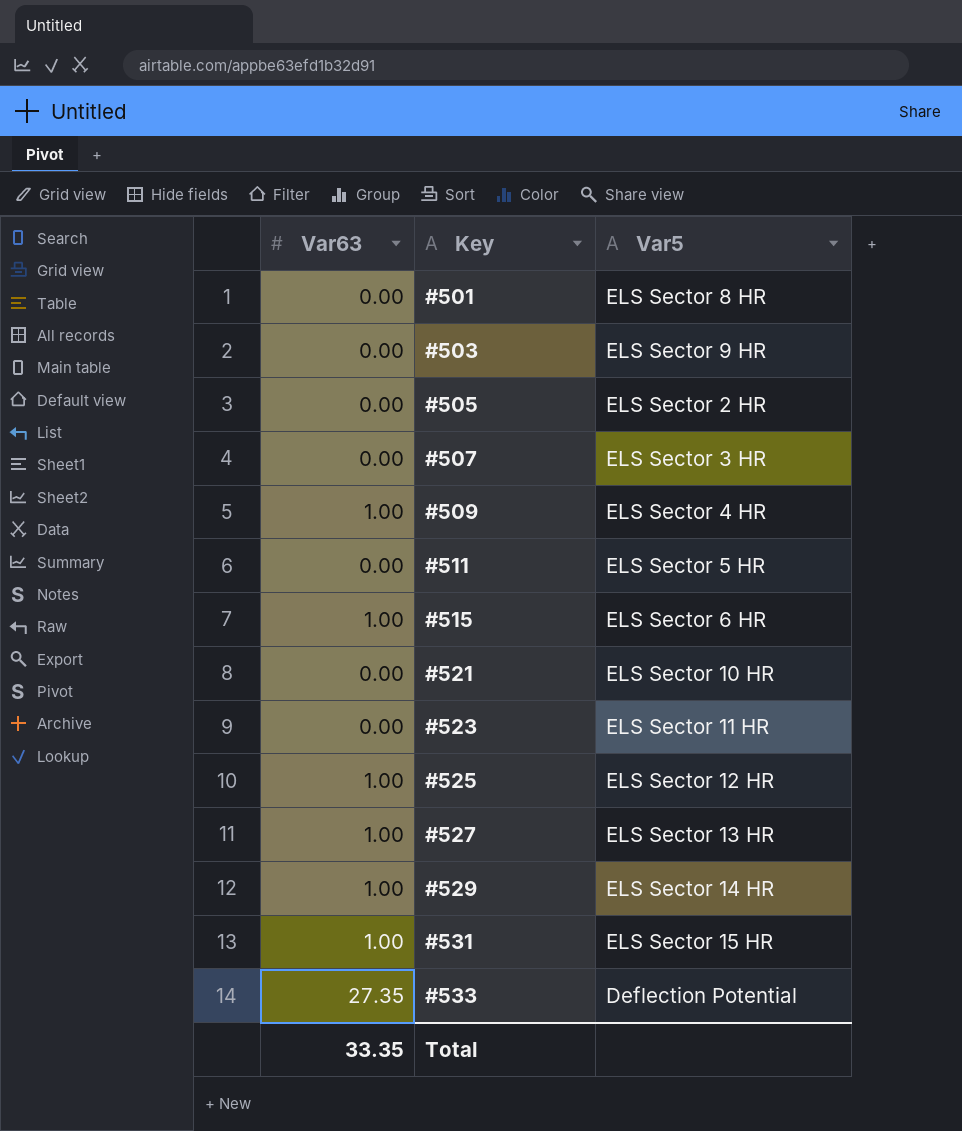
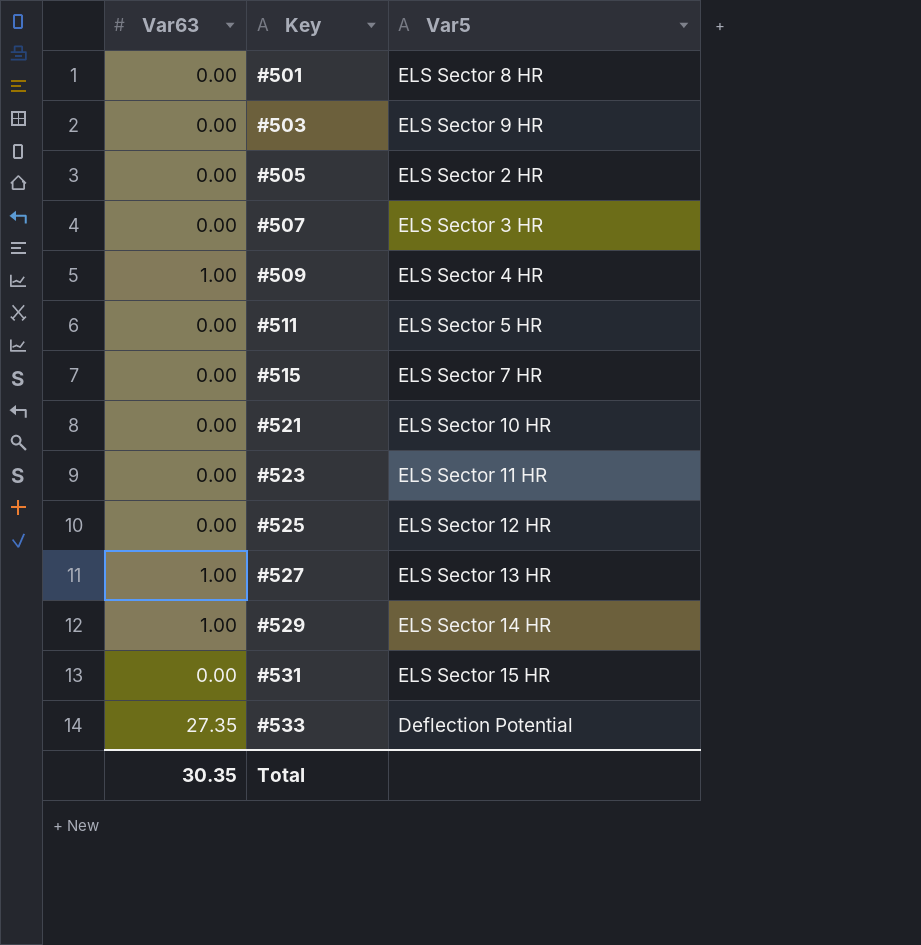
#515 | Var63: 1.00 -> 0.00
#515 | Var5: ELS Sector 6 HR -> ELS Sector 7 HR
#525 | Var63: 1.00 -> 0.00
#531 | Var63: 1.00 -> 0.00
Total | Var63: 33.35 -> 30.35

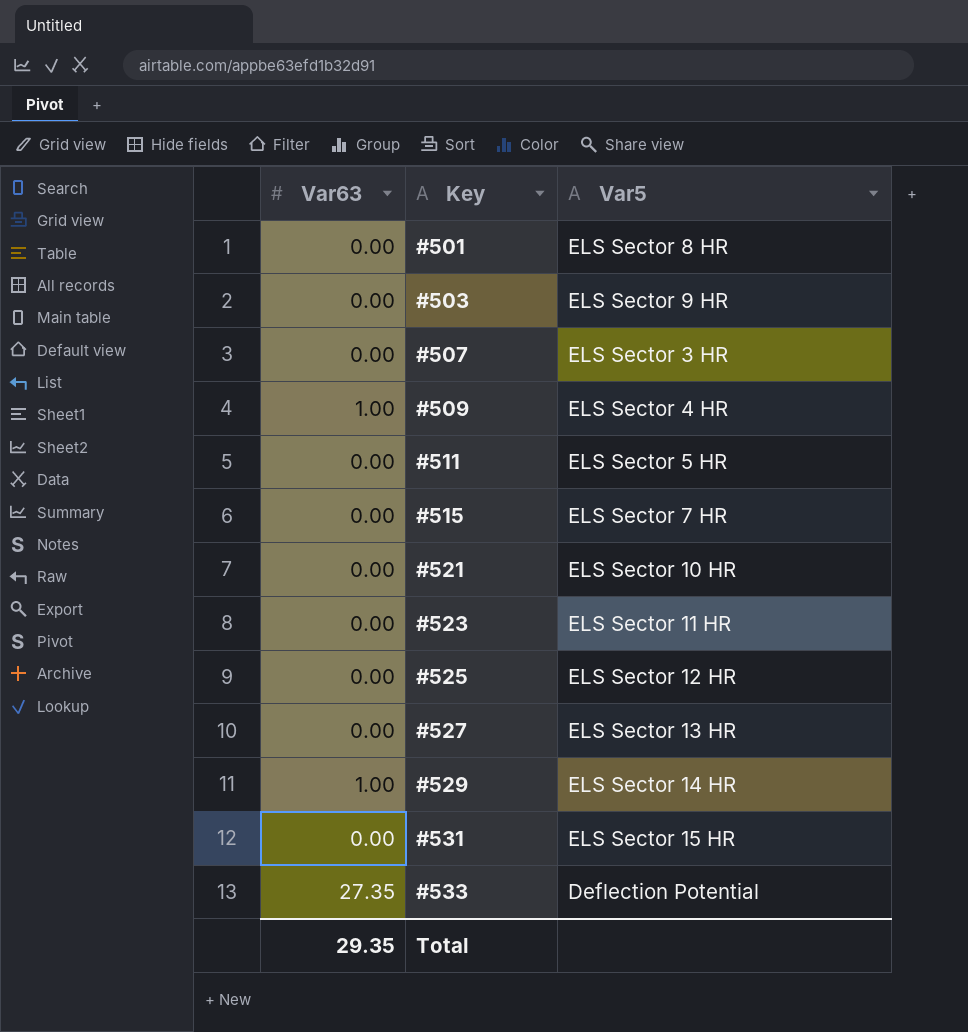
row #505: 0.00 | ELS Sector 2 HR -> none
#527 | Var63: 1.00 -> 0.00
Total | Var63: 30.35 -> 29.35

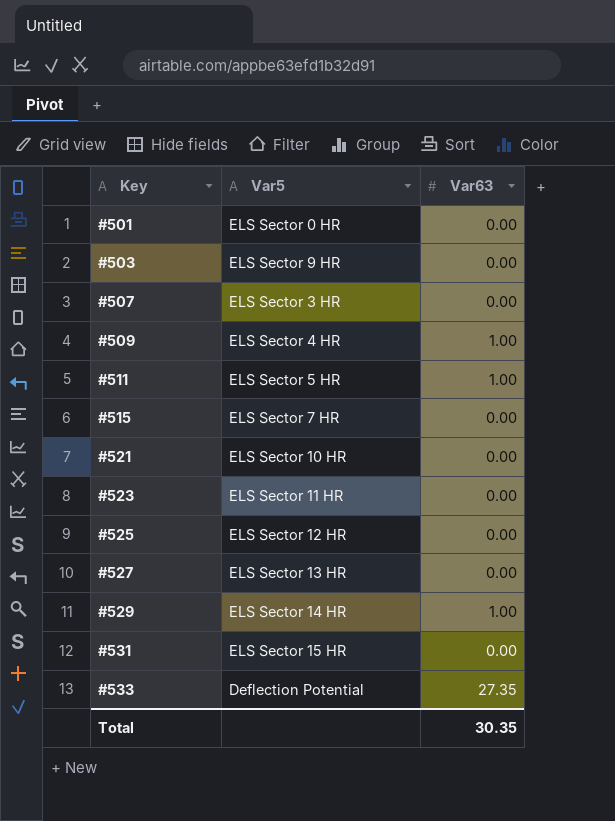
column Var63 | position: 1 -> 3
#501 | Var5: ELS Sector 8 HR -> ELS Sector 0 HR
#511 | Var63: 0.00 -> 1.00
Total | Var63: 29.35 -> 30.35

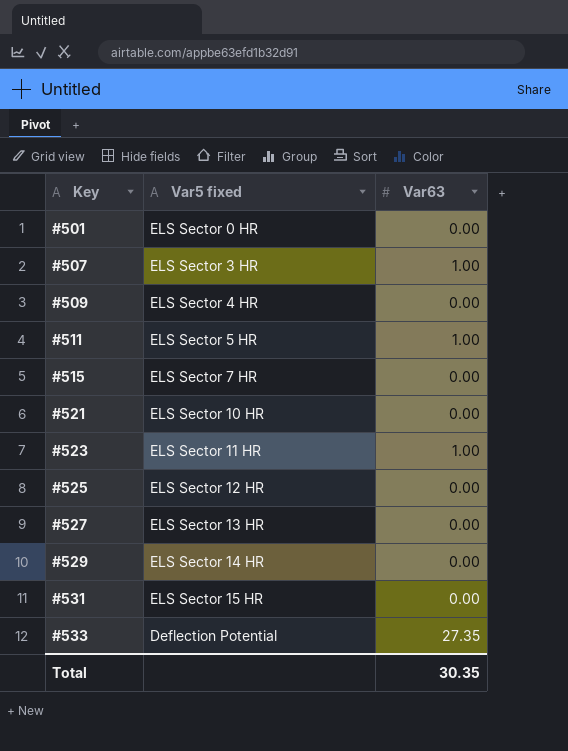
column name: Var5 -> Var5 fixed
row #503: ELS Sector 9 HR | 0.00 -> none
#507 | Var63: 0.00 -> 1.00
#509 | Var63: 1.00 -> 0.00
#523 | Var63: 0.00 -> 1.00
#529 | Var63: 1.00 -> 0.00

